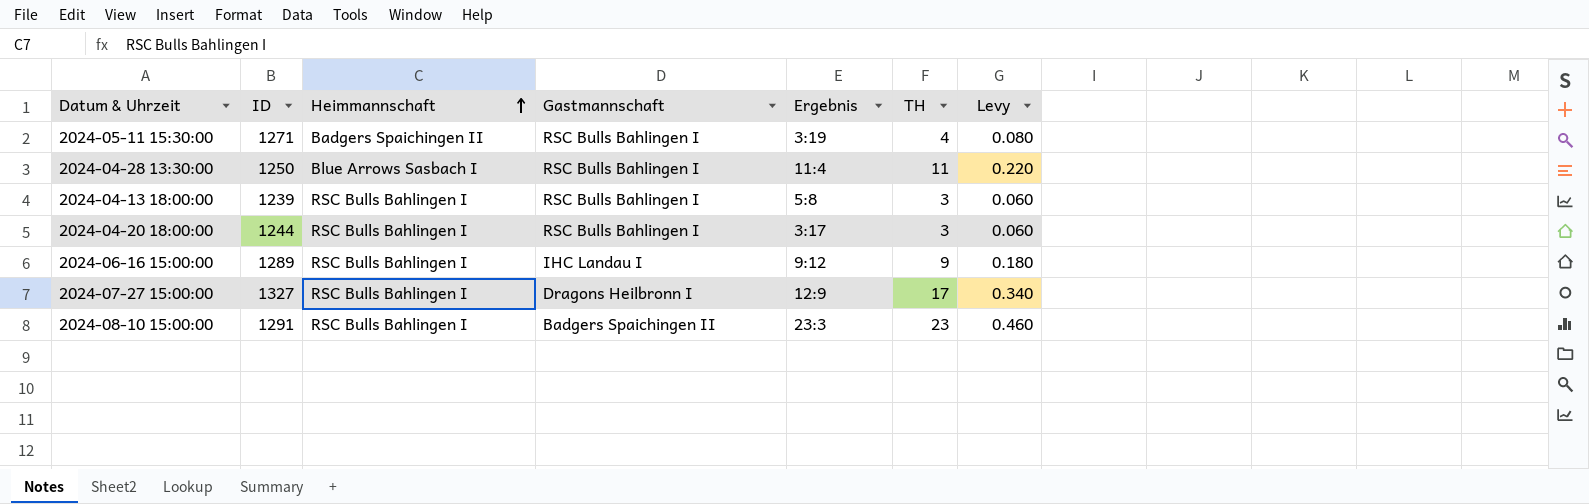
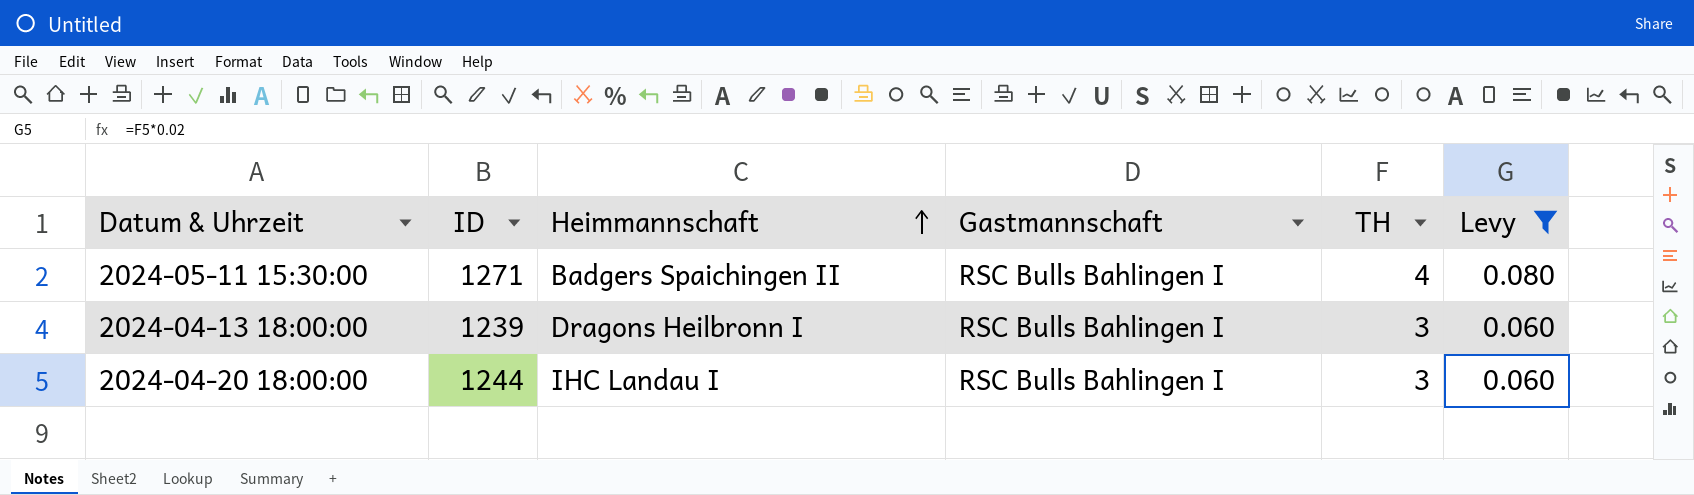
filter: none -> Levy <= 0.080
column Ergebnis | position: 5 -> none
2024-04-13 18:00:00 | Heimmannschaft: RSC Bulls Bahlingen I -> Dragons Heilbronn I
2024-04-20 18:00:00 | Heimmannschaft: RSC Bulls Bahlingen I -> IHC Landau I

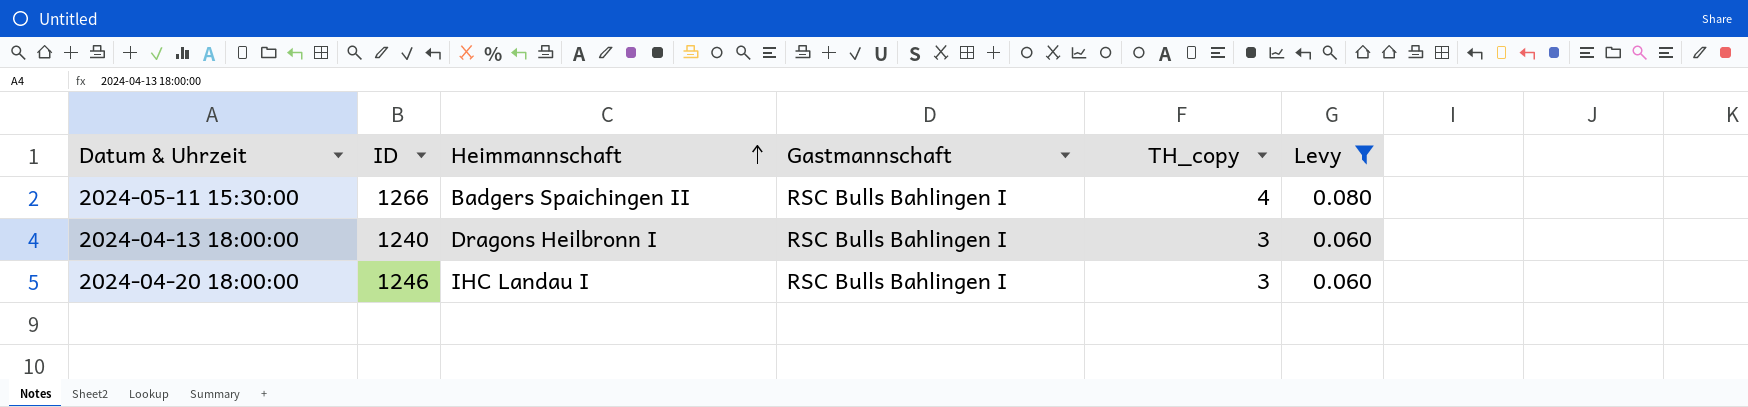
column name: TH -> TH_copy
2024-05-11 15:30:00 | ID: 1271 -> 1266
2024-04-13 18:00:00 | ID: 1239 -> 1240
2024-04-20 18:00:00 | ID: 1244 -> 1246

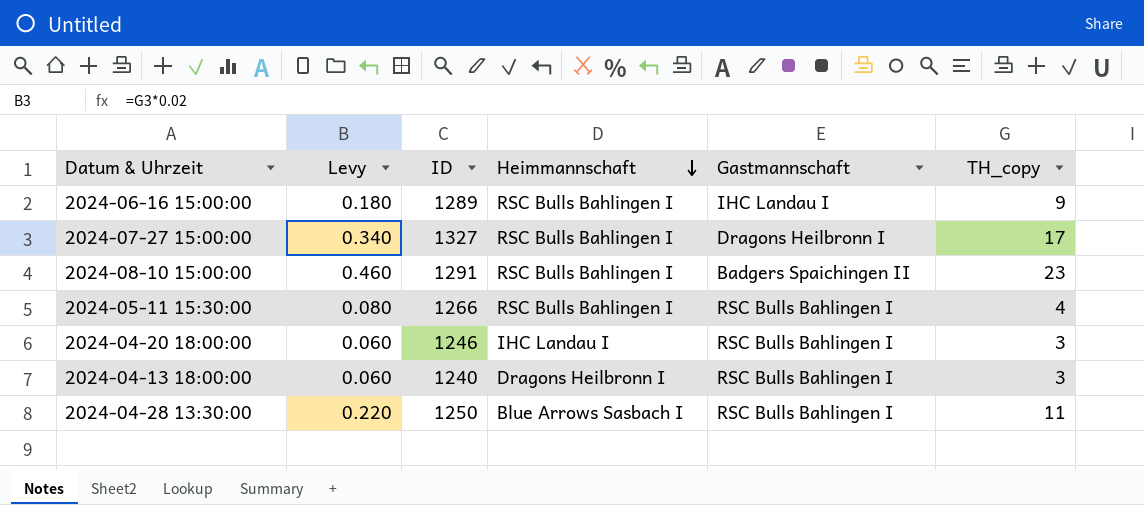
filter: Levy <= 0.080 -> none
row order: Heimmannschaft ascending -> Heimmannschaft descending
column Levy | position: 6 -> 2
2024-05-11 15:30:00 | Heimmannschaft: Badgers Spaichingen II -> RSC Bulls Bahlingen I

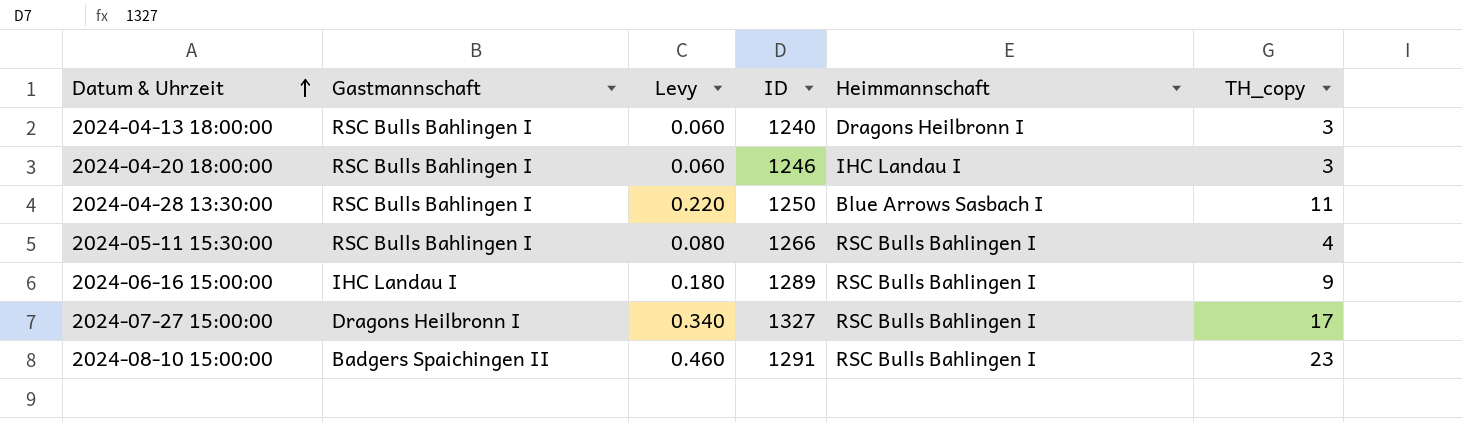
row order: Heimmannschaft descending -> Datum & Uhrzeit ascending
column Gastmannschaft | position: 5 -> 2

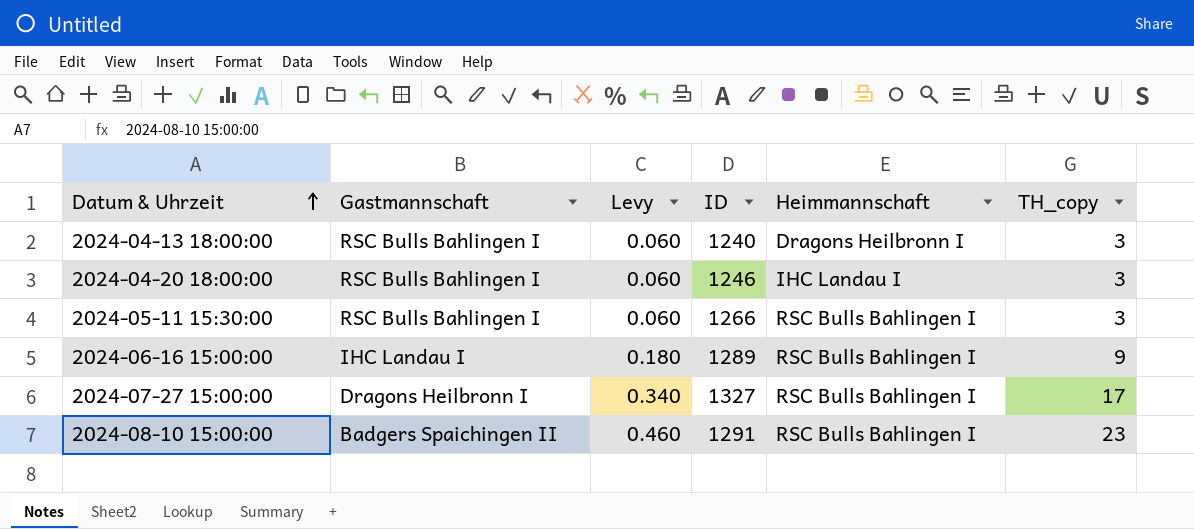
row 2024-04-28 13:30:00: RSC Bulls Bahlingen I | 0.220 | 1250 | Blue Arrows Sasbach I | 11 -> none
2024-05-11 15:30:00 | Levy: 0.080 -> 0.060
2024-05-11 15:30:00 | TH_copy: 4 -> 3

